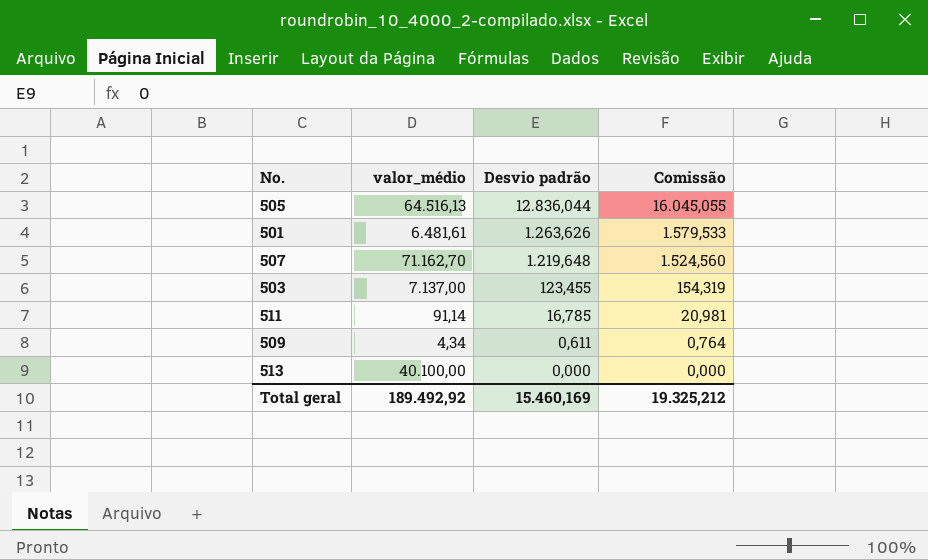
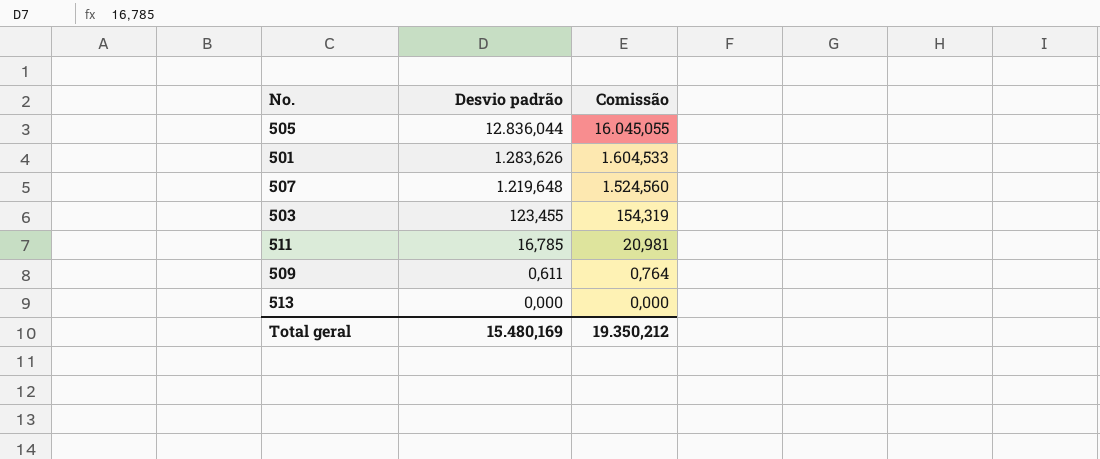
column valor_médio | position: 2 -> none
501 | Desvio padrão: 1.263,626 -> 1.283,626
501 | Comissão: 1.579,533 -> 1.604,533
Total geral | Desvio padrão: 15.460,169 -> 15.480,169
Total geral | Comissão: 19.325,212 -> 19.350,212

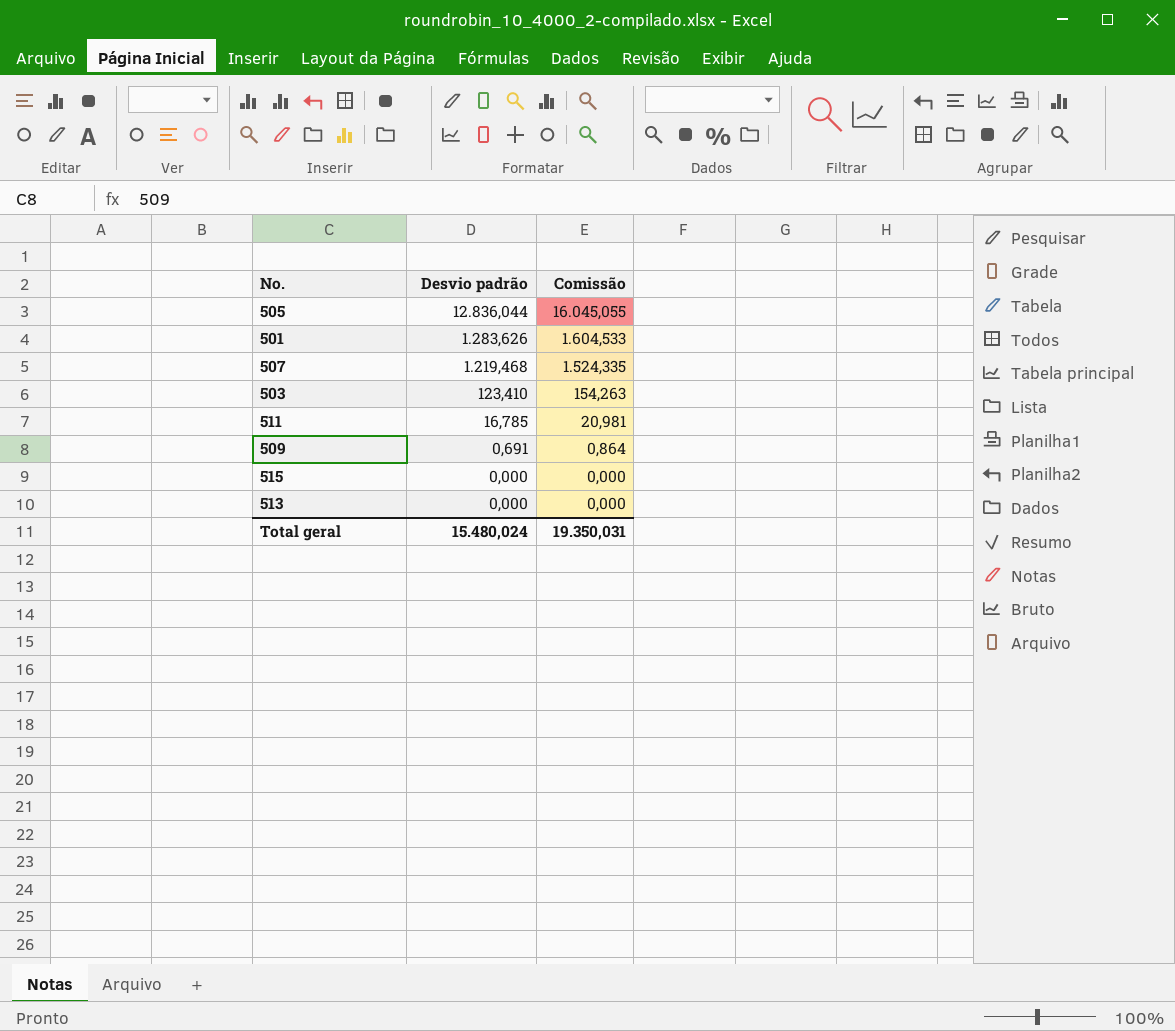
507 | Desvio padrão: 1.219,648 -> 1.219,468
507 | Comissão: 1.524,560 -> 1.524,335
503 | Desvio padrão: 123,455 -> 123,410
503 | Comissão: 154,319 -> 154,263
509 | Desvio padrão: 0,611 -> 0,691
509 | Comissão: 0,764 -> 0,864
row 515: none -> 0,000 | 0,000
Total geral | Desvio padrão: 15.480,169 -> 15.480,024
Total geral | Comissão: 19.350,212 -> 19.350,031

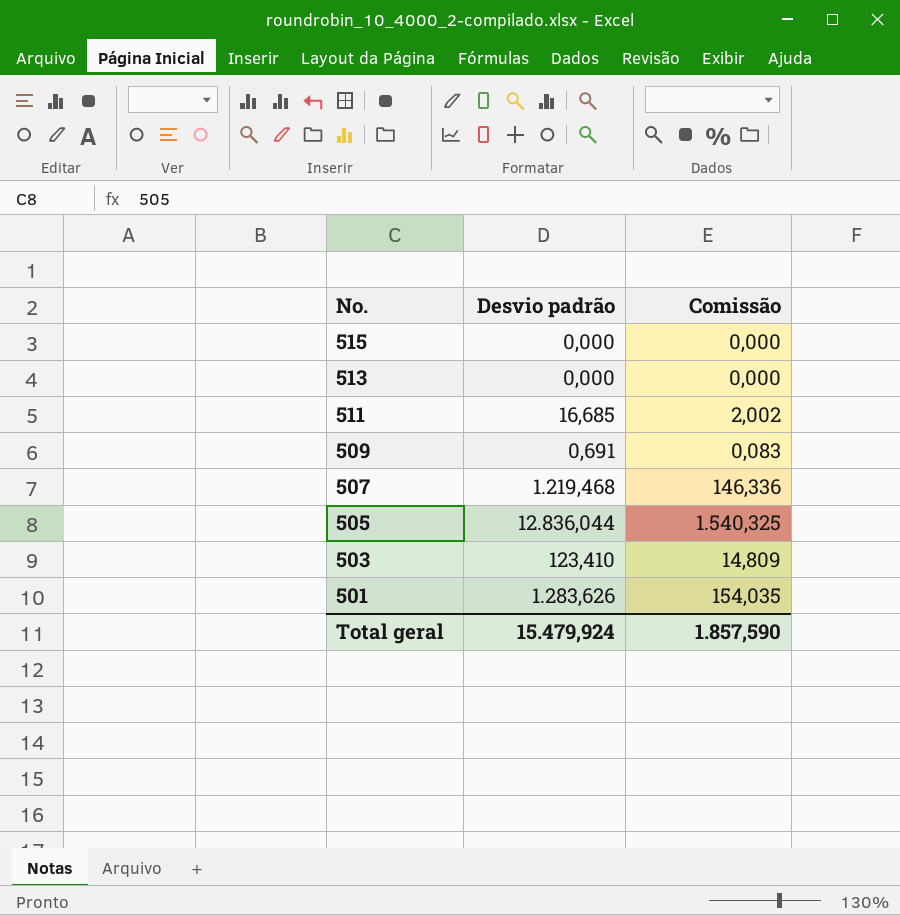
row order: Desvio padrão descending -> No. descending
column Comissão | formula: [Desvio padrão] * 1,25 -> [Desvio padrão] * 0,12
511 | Desvio padrão: 16,785 -> 16,685
Total geral | Desvio padrão: 15.480,024 -> 15.479,924
Total geral | Comissão: 19.350,031 -> 1.857,590

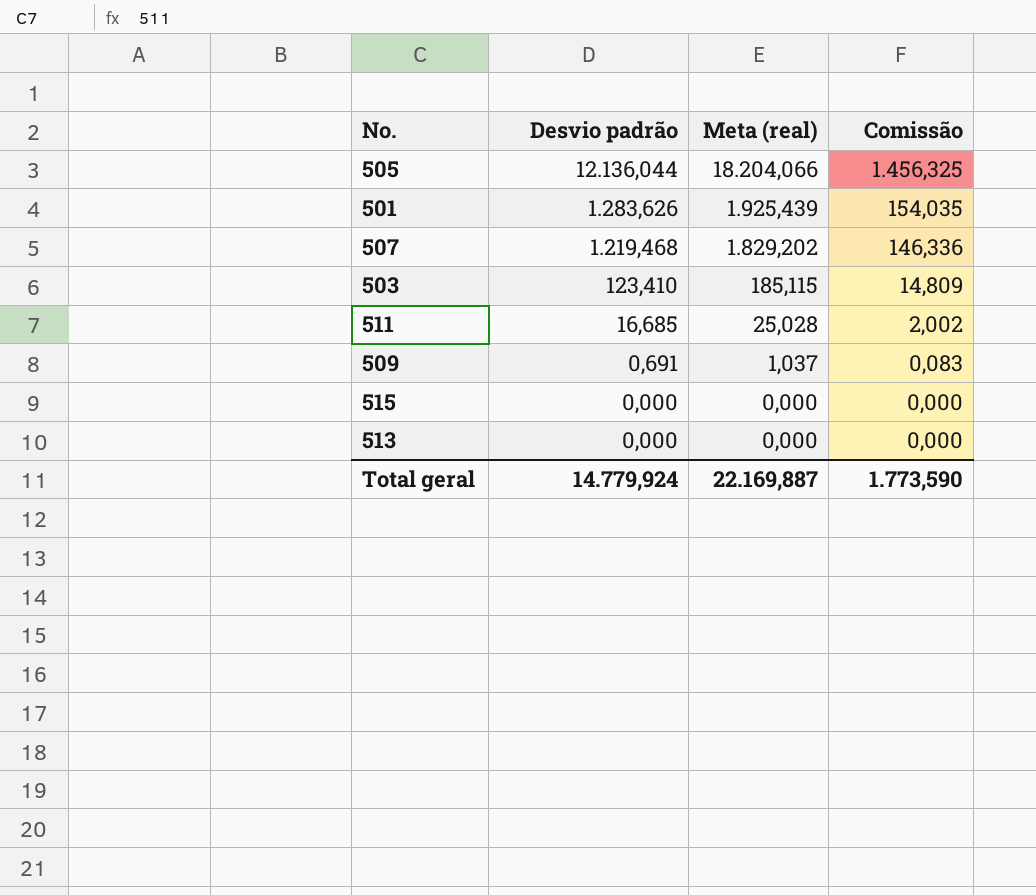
row order: No. descending -> Desvio padrão descending
column Meta (real) | formula: none -> [Desvio padrão] * 1,5
505 | Desvio padrão: 12.836,044 -> 12.136,044
505 | Comissão: 1.540,325 -> 1.456,325
Total geral | Desvio padrão: 15.479,924 -> 14.779,924
Total geral | Comissão: 1.857,590 -> 1.773,590

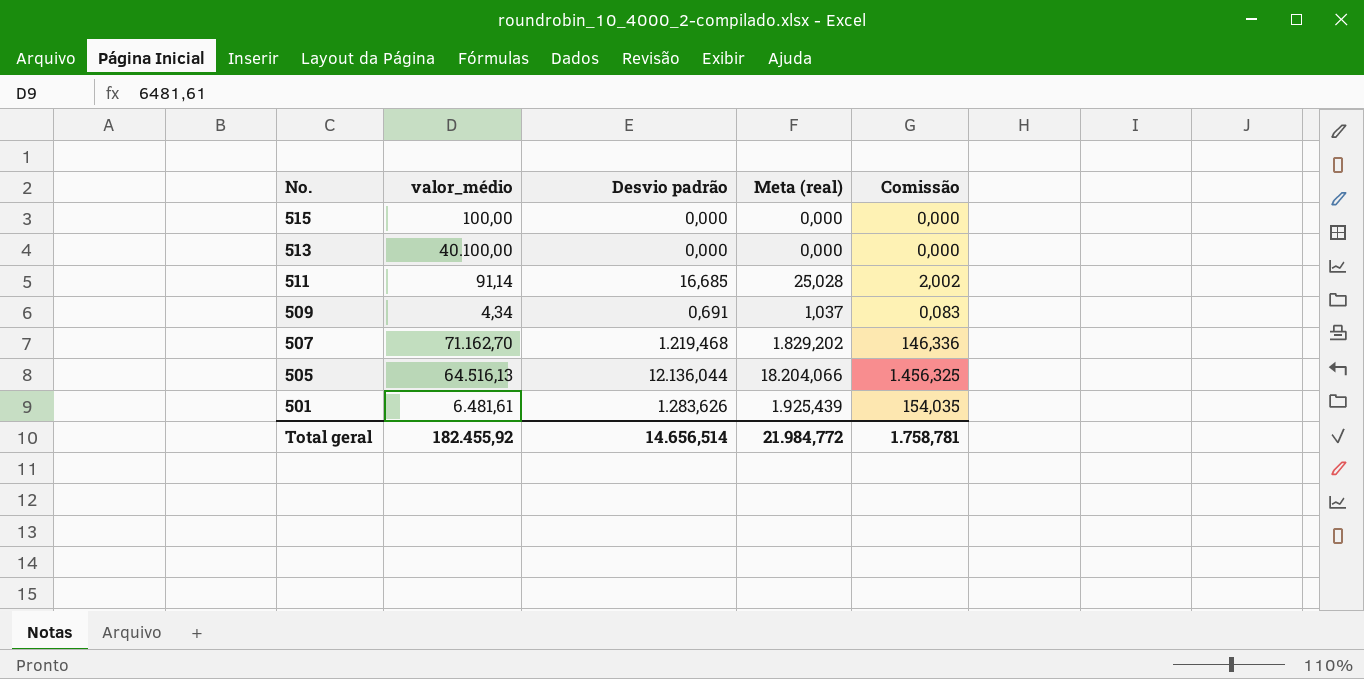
row order: Desvio padrão descending -> No. descending
column valor_médio | position: none -> 2
row 503: 123,410 | 185,115 | 14,809 -> none
Total geral | Desvio padrão: 14.779,924 -> 14.656,514
Total geral | Meta (real): 22.169,887 -> 21.984,772
Total geral | Comissão: 1.773,590 -> 1.758,781

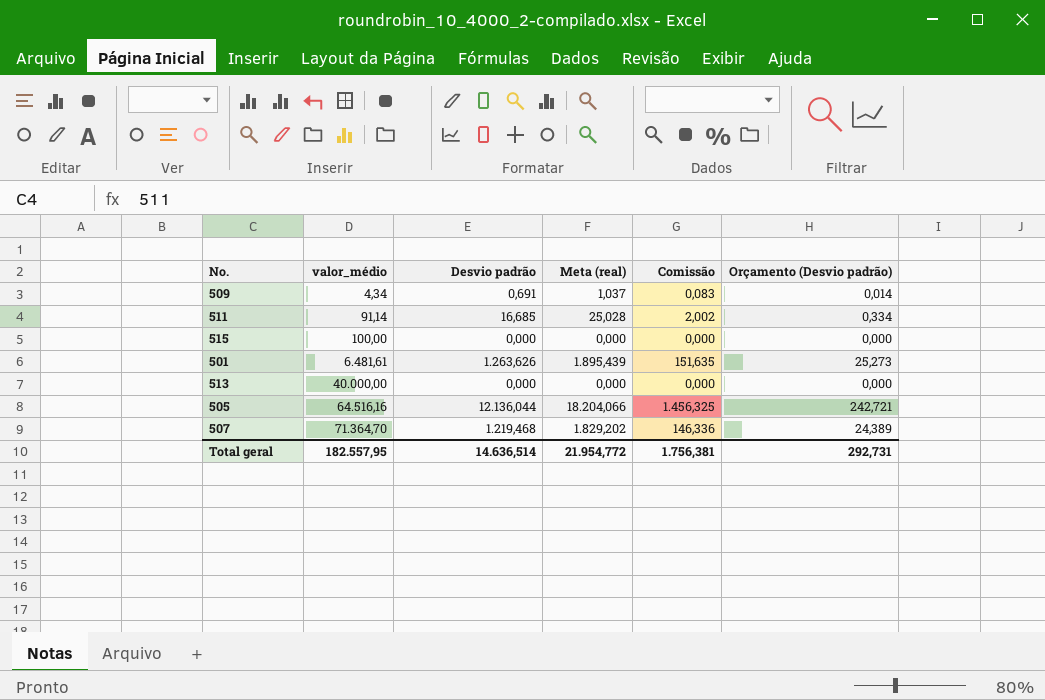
row order: No. descending -> valor_médio ascending
column Orçamento (Desvio padrão) | formula: none -> [Desvio padrão] * 0,02
501 | Desvio padrão: 1.283,626 -> 1.263,626
501 | Meta (real): 1.925,439 -> 1.895,439
501 | Comissão: 154,035 -> 151,635
513 | valor_médio: 40.100,00 -> 40.000,00
505 | valor_médio: 64.516,13 -> 64.516,16
507 | valor_médio: 71.162,70 -> 71.364,70
Total geral | valor_médio: 182.455,92 -> 182.557,95
Total geral | Desvio padrão: 14.656,514 -> 14.636,514
Total geral | Meta (real): 21.984,772 -> 21.954,772
Total geral | Comissão: 1.758,781 -> 1.756,381

